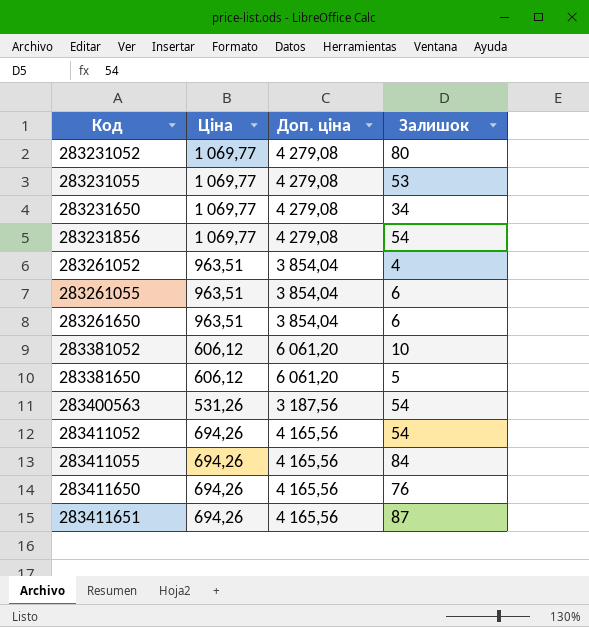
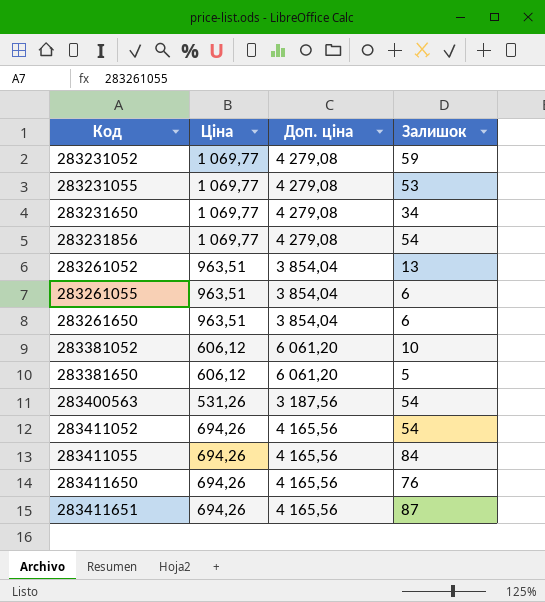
283231052 | Залишок: 80 -> 59
283261052 | Залишок: 4 -> 13

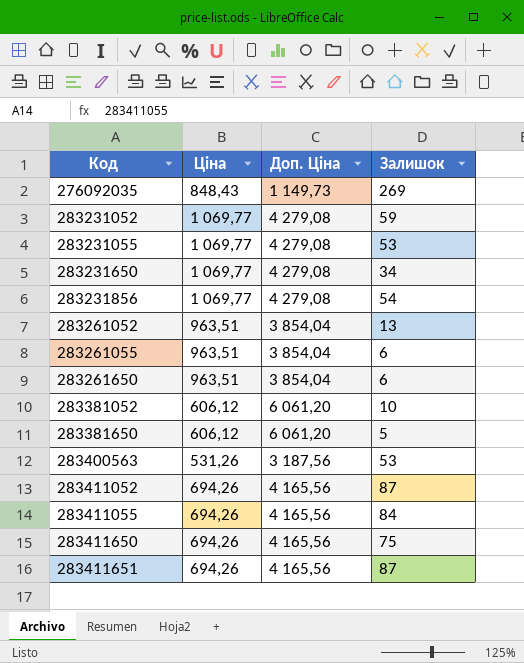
column name: Доп. ціна -> Доп. Ціна
row 276092035: none -> 848,43 | 1 149,73 | 269
283400563 | Залишок: 54 -> 53
283411052 | Залишок: 54 -> 87
283411650 | Залишок: 76 -> 75

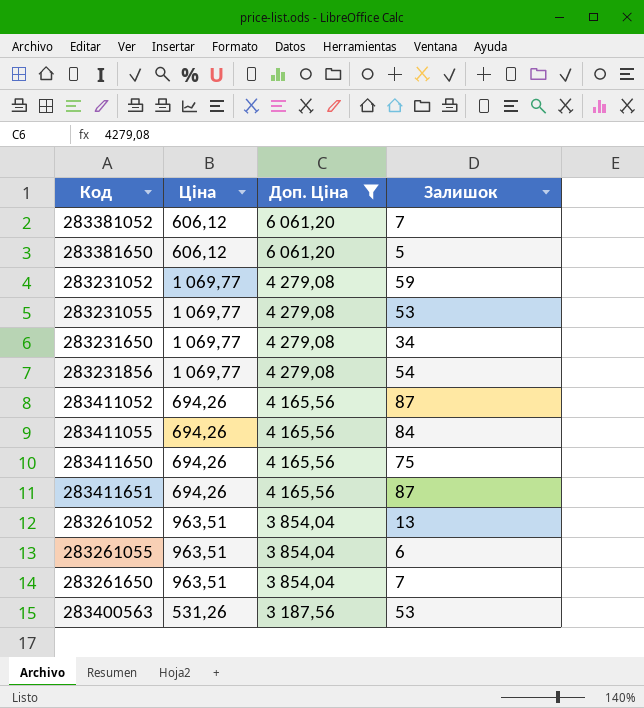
filter: none -> Доп. Ціна != 1 149,73
row order: Код ascending -> Доп. Ціна descending
283381052 | Залишок: 10 -> 7
283261650 | Залишок: 6 -> 7

